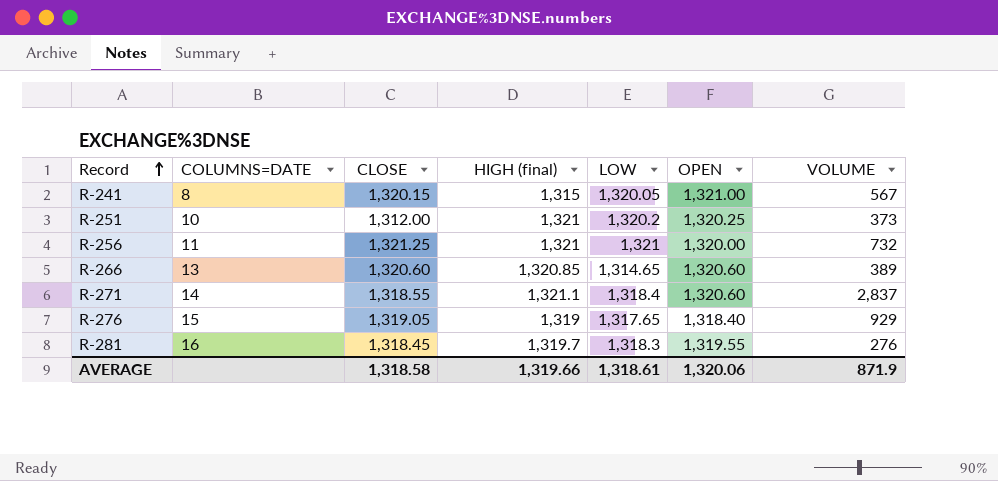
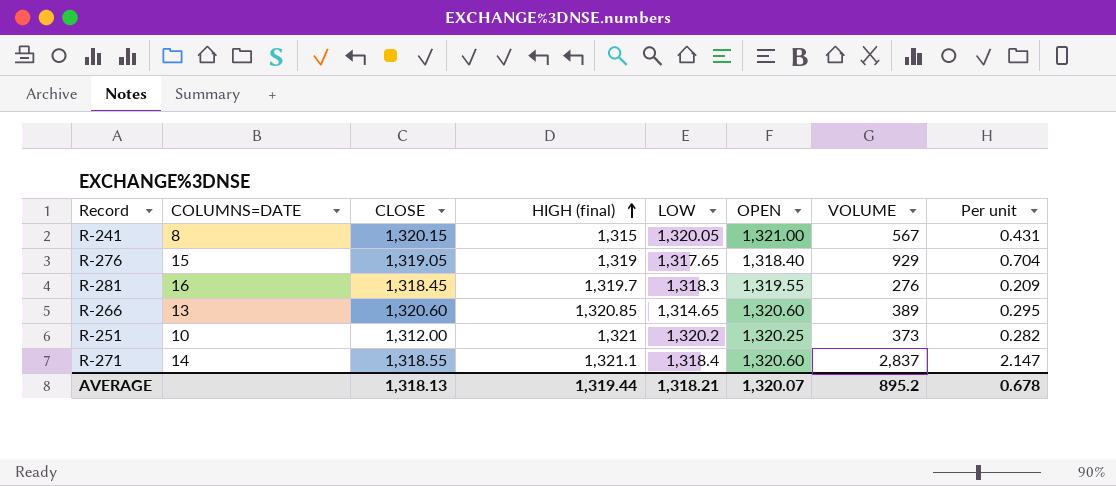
row order: Record ascending -> HIGH (final) ascending
column Per unit | formula: none -> [VOLUME] / [HIGH (final)]
row R-256: 11 | 1,321.25 | 1,321 | 1,321 | 1,320.00 | 732 -> none
AVERAGE | CLOSE: 1,318.58 -> 1,318.13
AVERAGE | HIGH (final): 1,319.66 -> 1,319.44
AVERAGE | LOW: 1,318.61 -> 1,318.21
AVERAGE | OPEN: 1,320.06 -> 1,320.07
AVERAGE | VOLUME: 871.9 -> 895.2

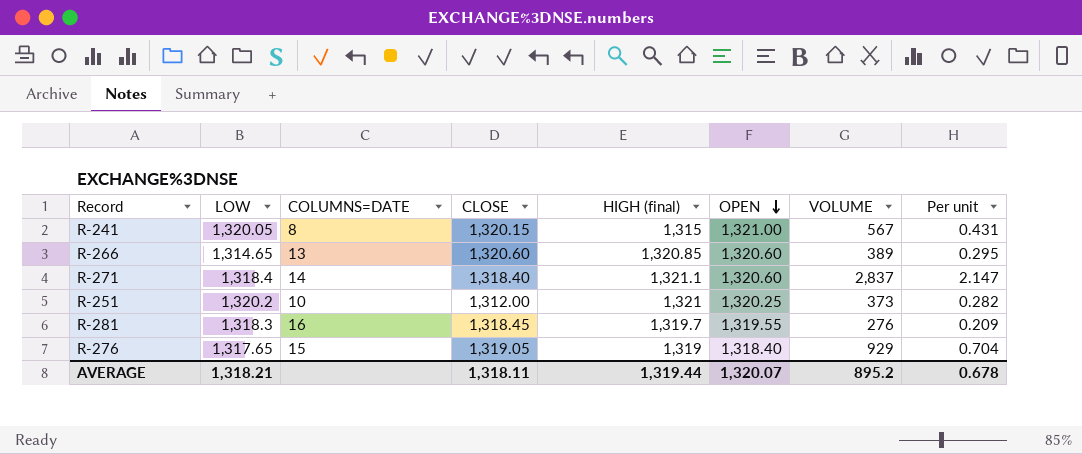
row order: HIGH (final) ascending -> OPEN descending
column LOW | position: 5 -> 2
R-271 | CLOSE: 1,318.55 -> 1,318.40
AVERAGE | CLOSE: 1,318.13 -> 1,318.11

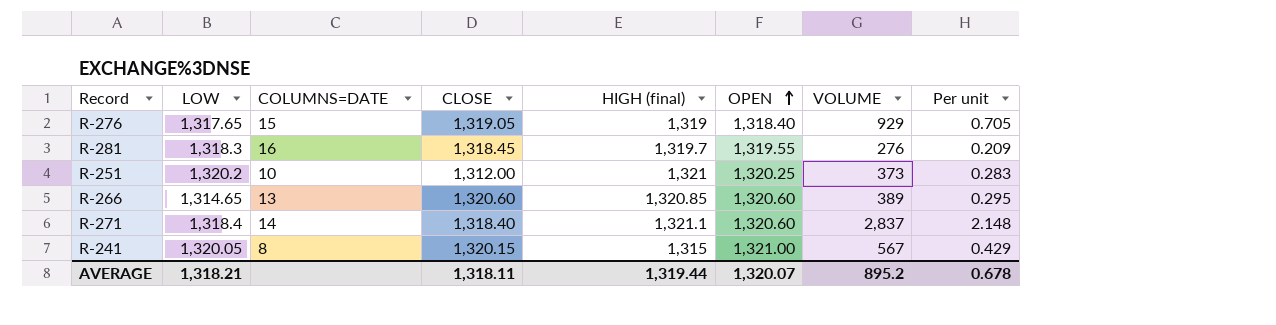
row order: OPEN descending -> OPEN ascending
column Per unit | formula: [VOLUME] / [HIGH (final)] -> [VOLUME] / [OPEN]

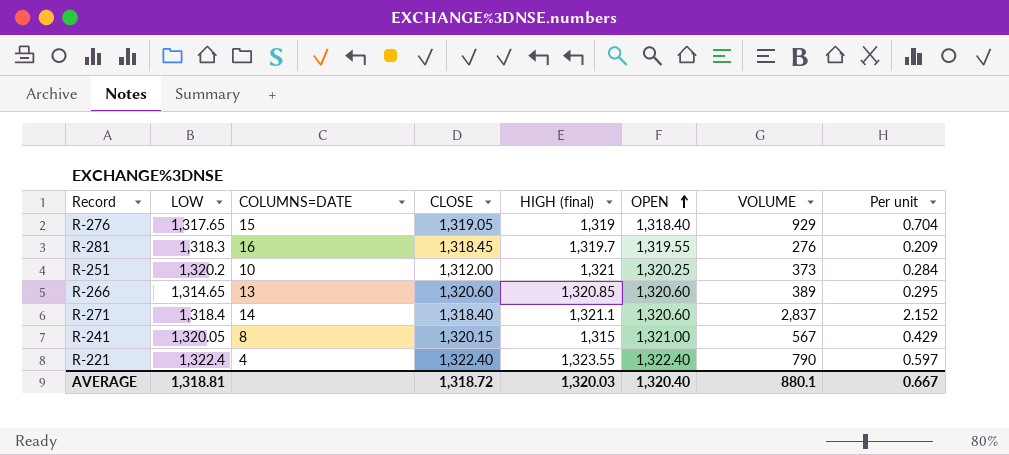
column Per unit | formula: [VOLUME] / [OPEN] -> [VOLUME] / [CLOSE]
row R-221: none -> 1,322.4 | 4 | 1,322.40 | 1,323.55 | 1,322.40 | 790 | 0.597
AVERAGE | LOW: 1,318.21 -> 1,318.81
AVERAGE | CLOSE: 1,318.11 -> 1,318.72
AVERAGE | HIGH (final): 1,319.44 -> 1,320.03
AVERAGE | OPEN: 1,320.07 -> 1,320.40
AVERAGE | VOLUME: 895.2 -> 880.1
AVERAGE | Per unit: 0.678 -> 0.667

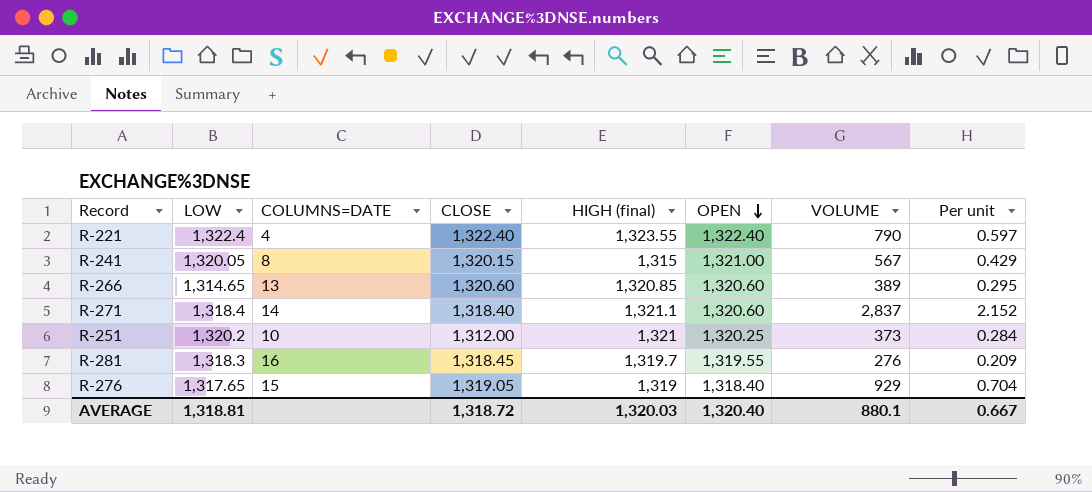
row order: OPEN ascending -> OPEN descending

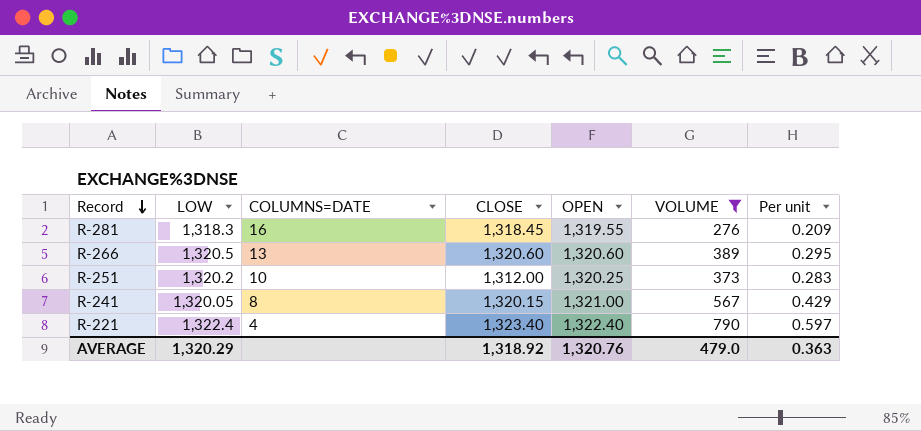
filter: none -> VOLUME <= 790
row order: OPEN descending -> Record descending
column HIGH (final) | position: 5 -> none
column Per unit | formula: [VOLUME] / [CLOSE] -> [VOLUME] / [OPEN]
R-266 | LOW: 1,314.65 -> 1,320.5
R-221 | CLOSE: 1,322.40 -> 1,323.40
AVERAGE | LOW: 1,318.81 -> 1,320.29
AVERAGE | CLOSE: 1,318.72 -> 1,318.92
AVERAGE | OPEN: 1,320.40 -> 1,320.76
AVERAGE | VOLUME: 880.1 -> 479.0
AVERAGE | Per unit: 0.667 -> 0.363

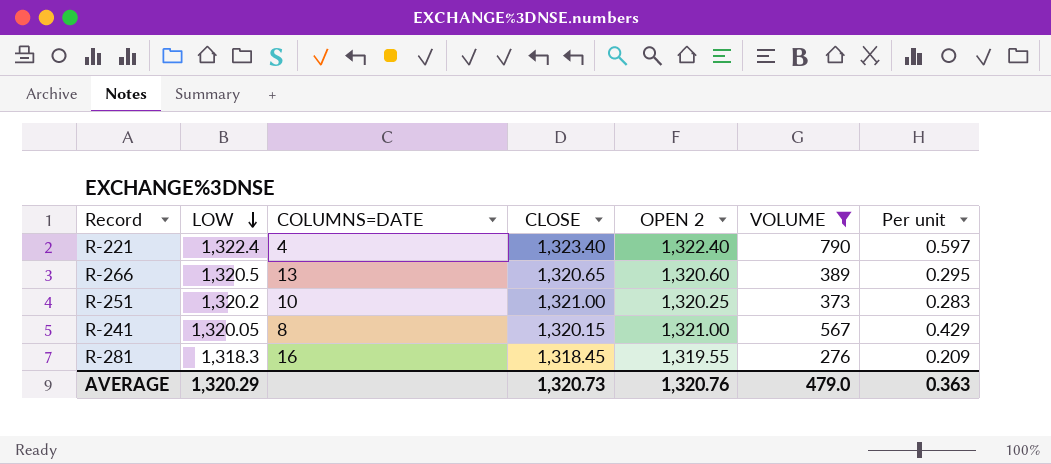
row order: Record descending -> LOW descending
column name: OPEN -> OPEN 2
R-266 | CLOSE: 1,320.60 -> 1,320.65
R-251 | CLOSE: 1,312.00 -> 1,321.00
AVERAGE | CLOSE: 1,318.92 -> 1,320.73

